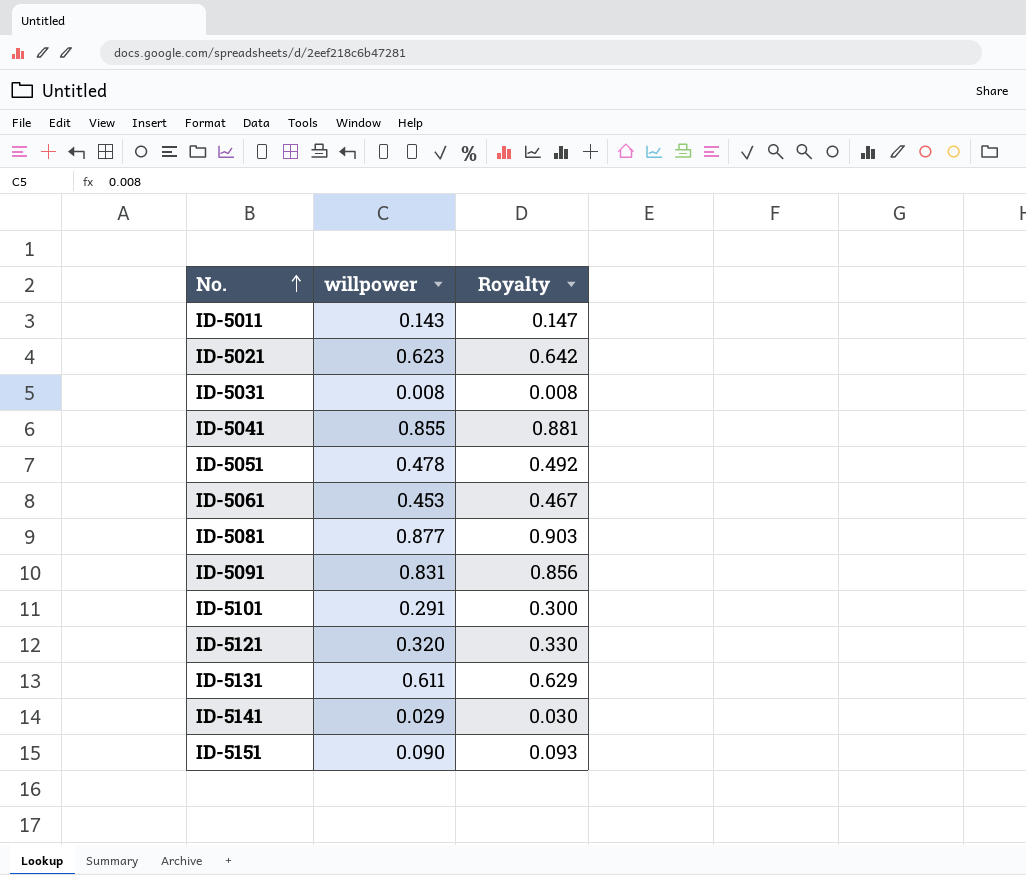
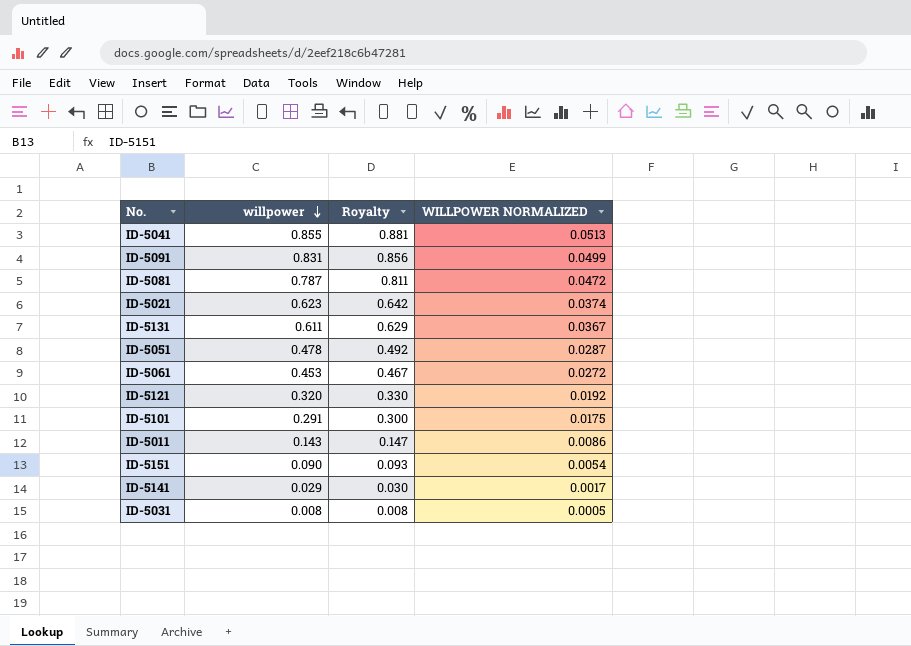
row order: No. ascending -> willpower descending
column WILLPOWER NORMALIZED | formula: none -> [willpower] * 0.06
ID-5081 | willpower: 0.877 -> 0.787
ID-5081 | Royalty: 0.903 -> 0.811

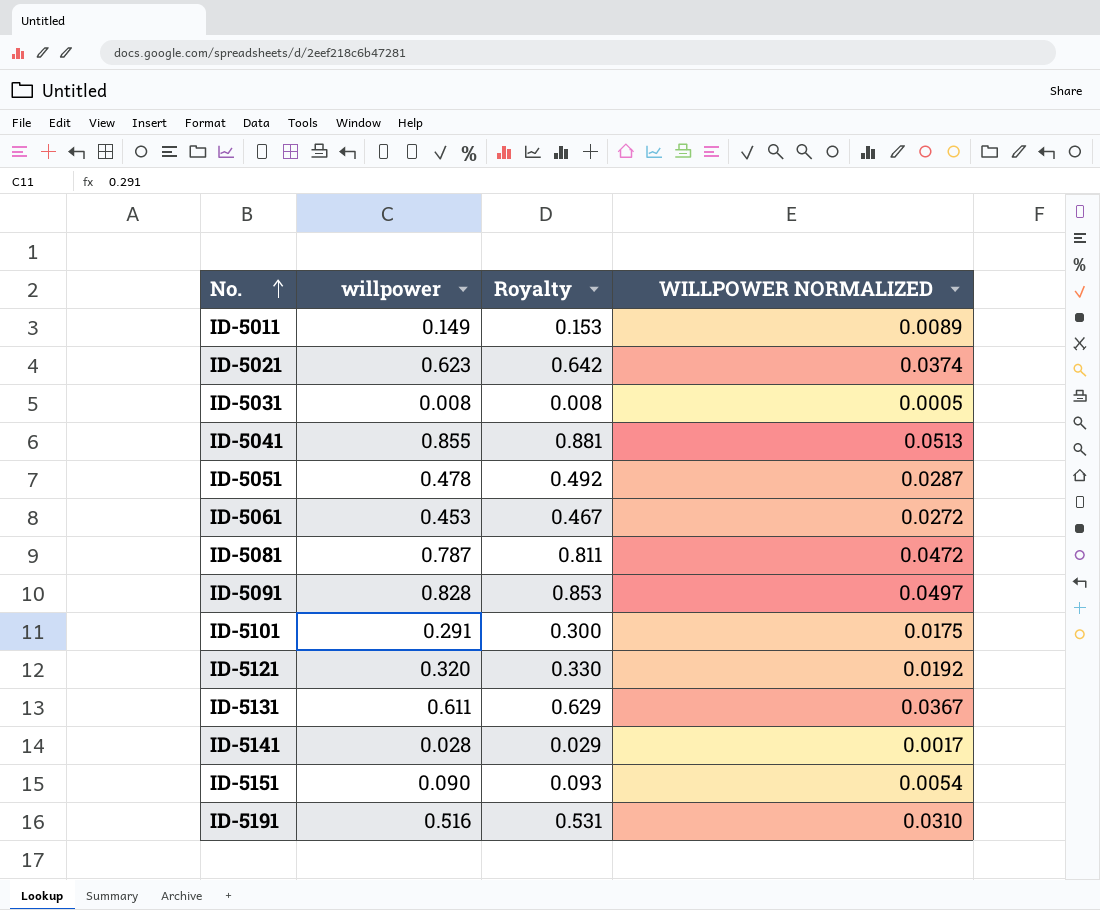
row order: willpower descending -> No. ascending
ID-5011 | willpower: 0.143 -> 0.149
ID-5011 | Royalty: 0.147 -> 0.153
ID-5011 | WILLPOWER NORMALIZED: 0.0086 -> 0.0089
ID-5091 | willpower: 0.831 -> 0.828
ID-5091 | Royalty: 0.856 -> 0.853
ID-5091 | WILLPOWER NORMALIZED: 0.0499 -> 0.0497
ID-5141 | willpower: 0.029 -> 0.028
ID-5141 | Royalty: 0.030 -> 0.029
row ID-5191: none -> 0.516 | 0.531 | 0.0310

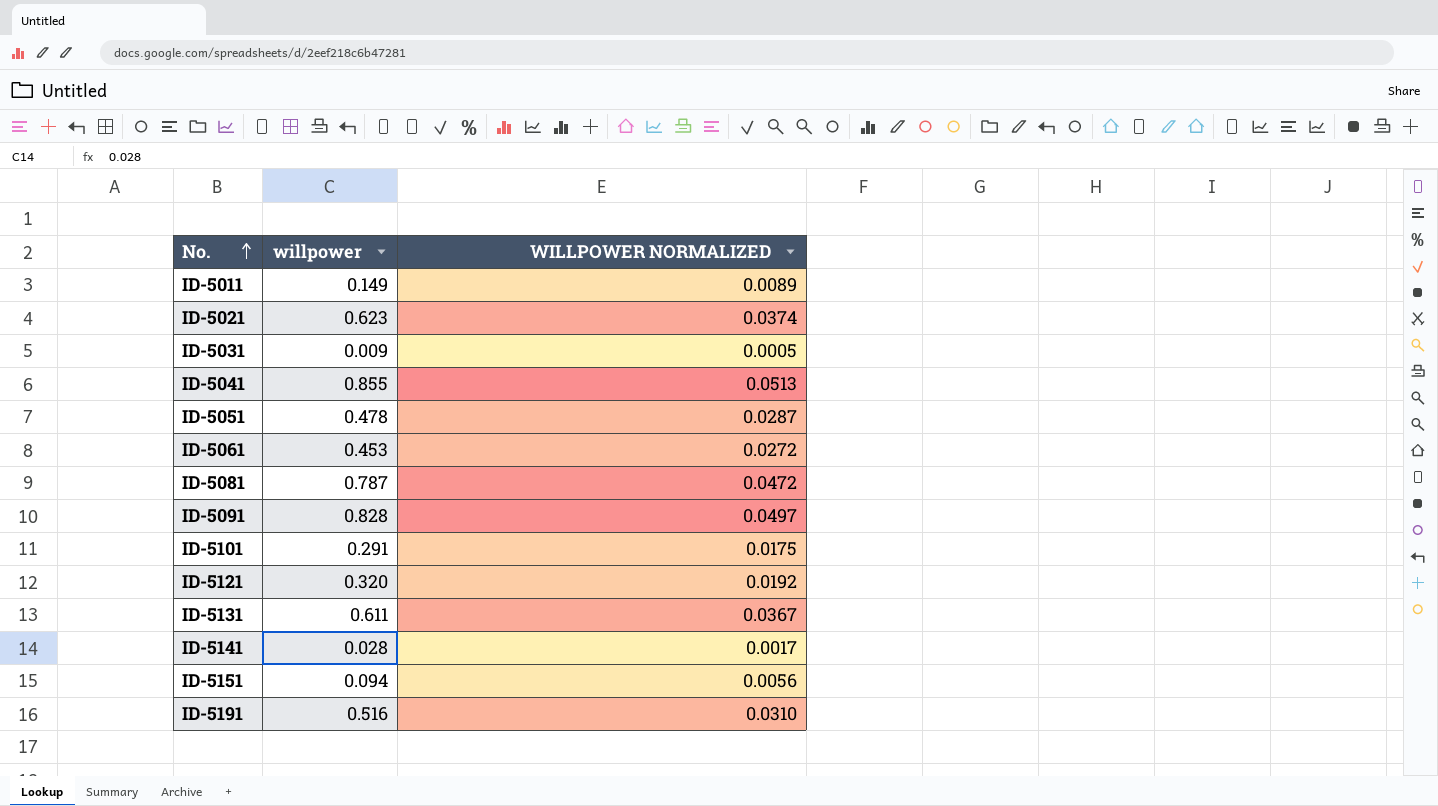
column Royalty | formula: [willpower] * 1.03 -> none
ID-5031 | willpower: 0.008 -> 0.009
ID-5151 | willpower: 0.090 -> 0.094
ID-5151 | WILLPOWER NORMALIZED: 0.0054 -> 0.0056

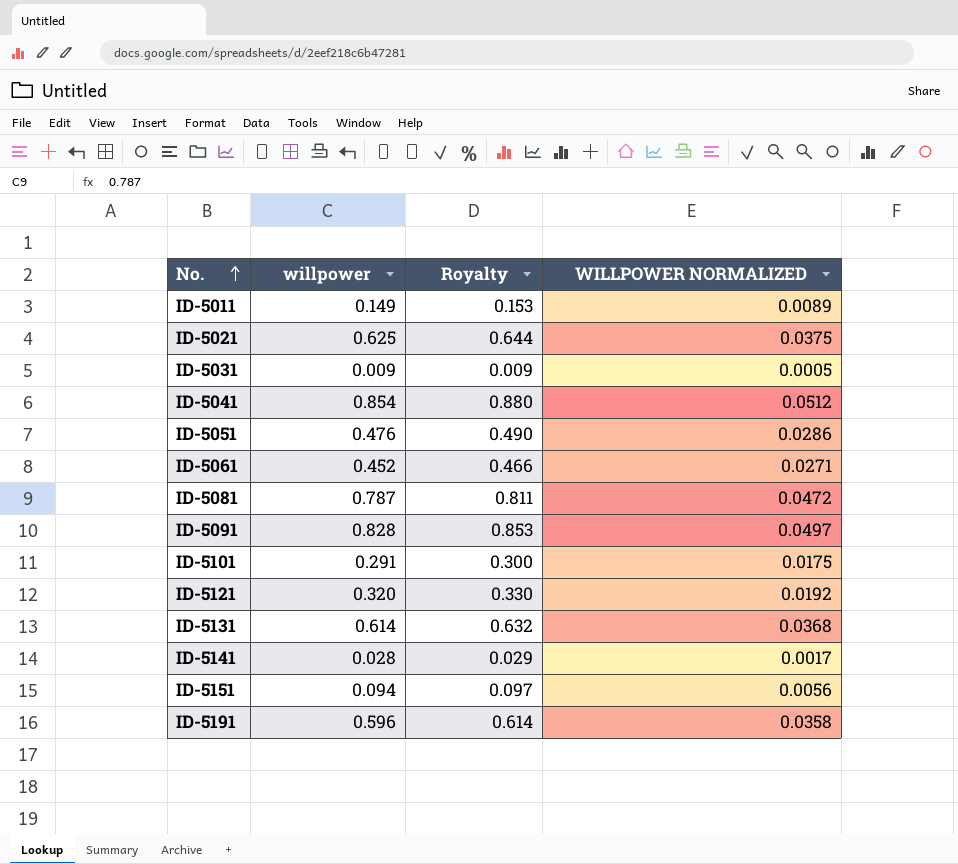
column Royalty | formula: none -> [willpower] * 1.03
ID-5021 | willpower: 0.623 -> 0.625
ID-5021 | WILLPOWER NORMALIZED: 0.0374 -> 0.0375
ID-5041 | willpower: 0.855 -> 0.854
ID-5041 | WILLPOWER NORMALIZED: 0.0513 -> 0.0512
ID-5051 | willpower: 0.478 -> 0.476
ID-5051 | WILLPOWER NORMALIZED: 0.0287 -> 0.0286
ID-5061 | willpower: 0.453 -> 0.452
ID-5061 | WILLPOWER NORMALIZED: 0.0272 -> 0.0271
ID-5131 | willpower: 0.611 -> 0.614
ID-5131 | WILLPOWER NORMALIZED: 0.0367 -> 0.0368
ID-5191 | willpower: 0.516 -> 0.596
ID-5191 | WILLPOWER NORMALIZED: 0.0310 -> 0.0358

